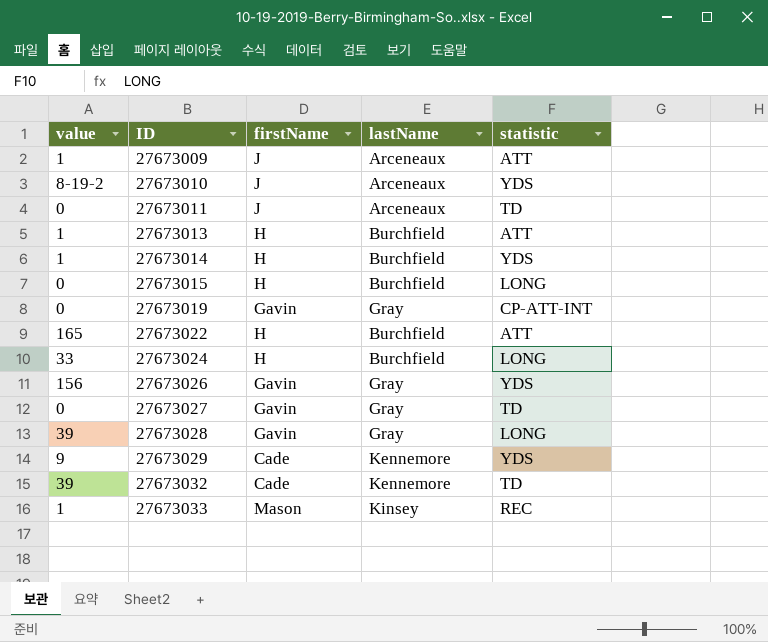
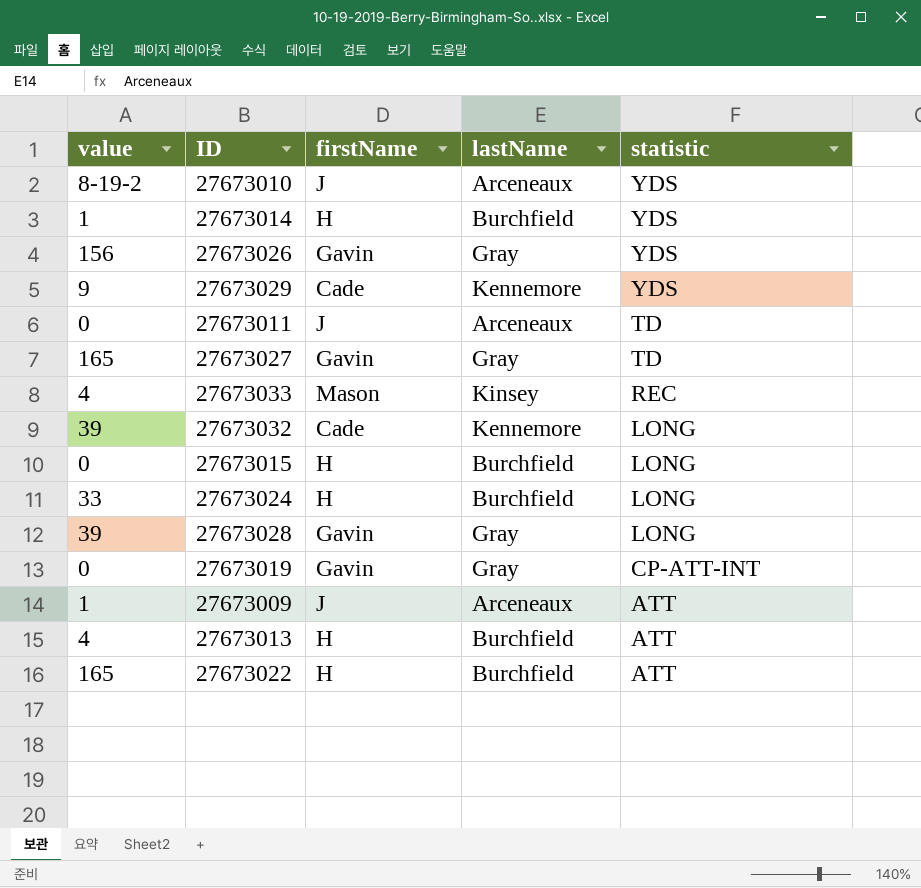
row order: ID ascending -> statistic descending
27673027 | value: 0 -> 165
27673033 | value: 1 -> 4
27673032 | statistic: TD -> LONG
27673013 | value: 1 -> 4

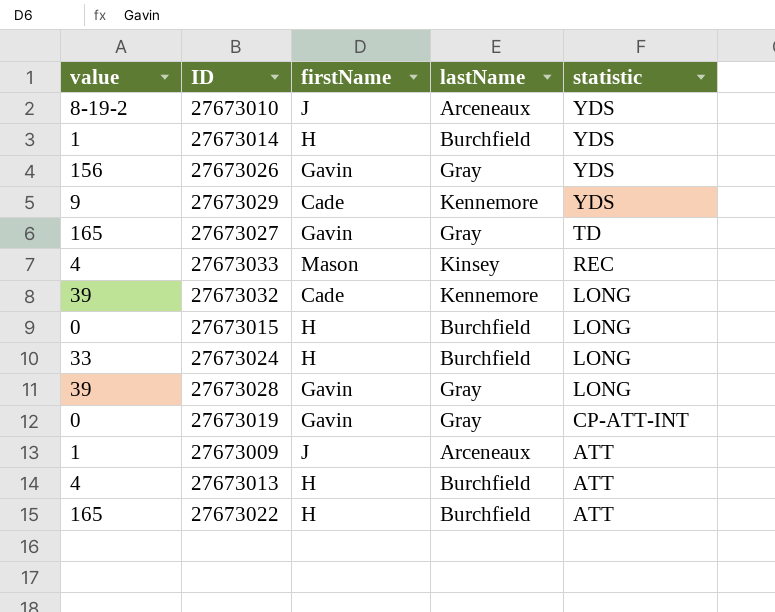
row 27673011: 0 | J | Arceneaux | TD -> none

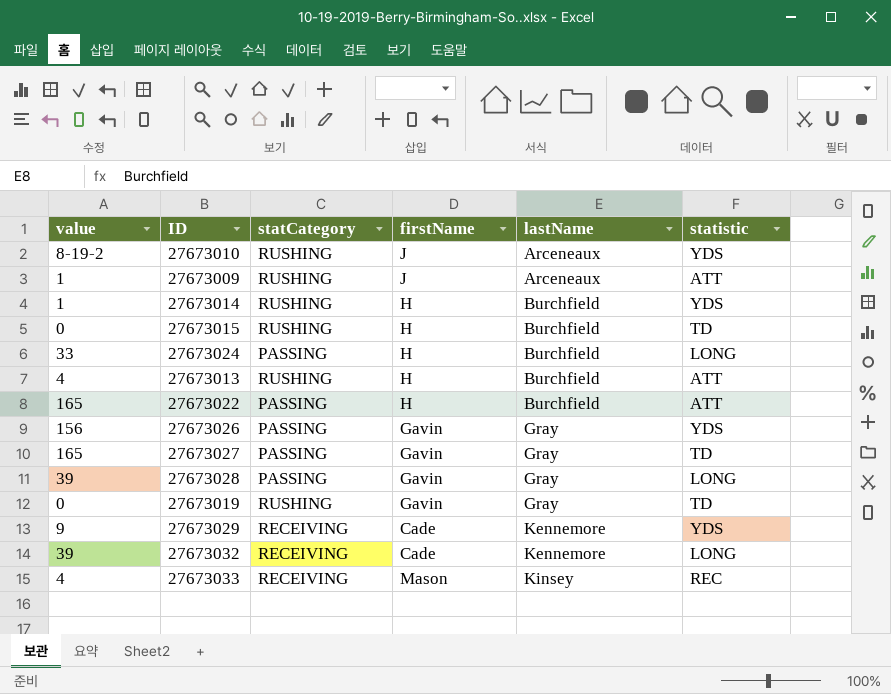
row order: statistic descending -> lastName ascending
column statCategory | position: none -> 3
27673015 | statistic: LONG -> TD
27673019 | statistic: CP-ATT-INT -> TD

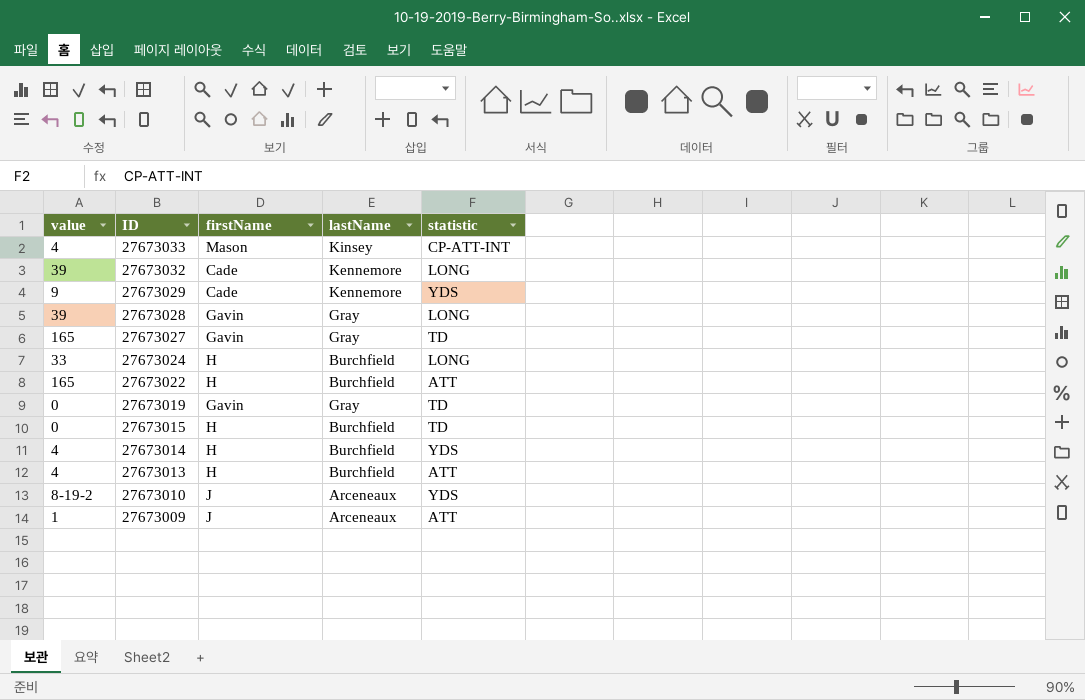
row order: lastName ascending -> ID descending
column statCategory | position: 3 -> none
row 27673026: 156 | PASSING | Gavin | Gray | YDS -> none
27673033 | statistic: REC -> CP-ATT-INT
27673014 | value: 1 -> 4

